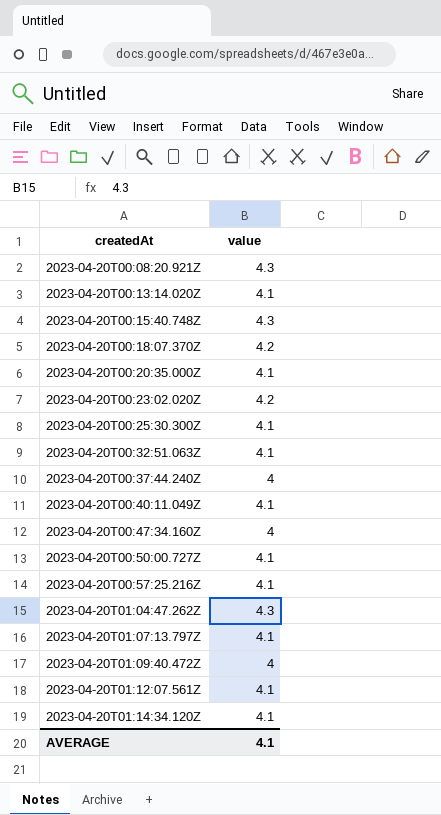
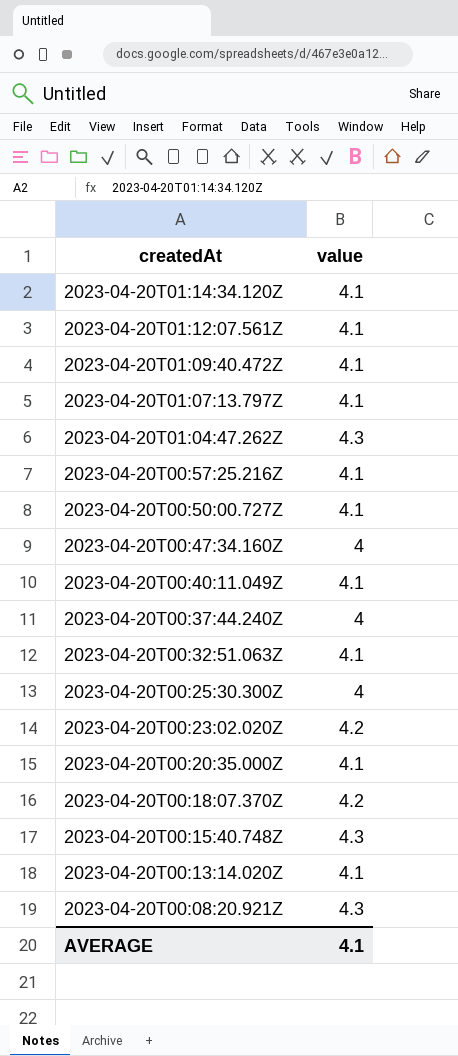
row order: createdAt ascending -> createdAt descending
2023-04-20T01:09:40.472Z | value: 4 -> 4.1
2023-04-20T00:25:30.300Z | value: 4.1 -> 4

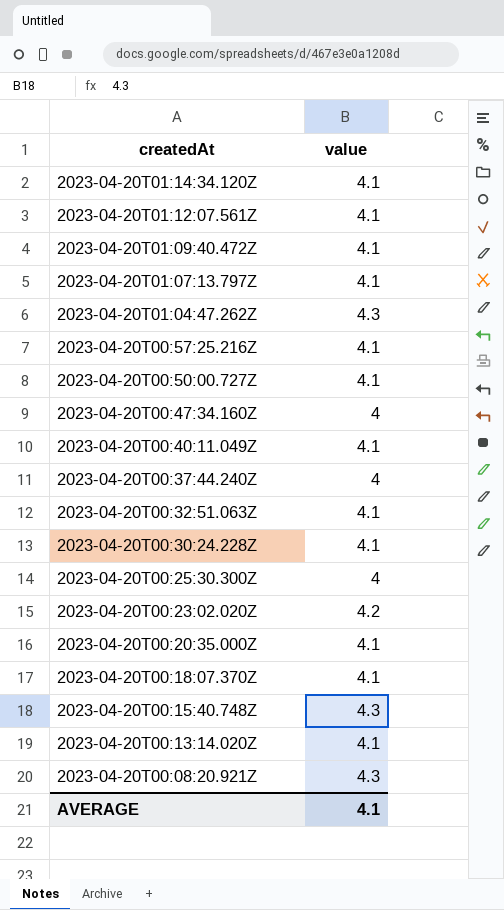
row 2023-04-20T00:30:24.228Z: none -> 4.1
2023-04-20T00:18:07.370Z | value: 4.2 -> 4.1

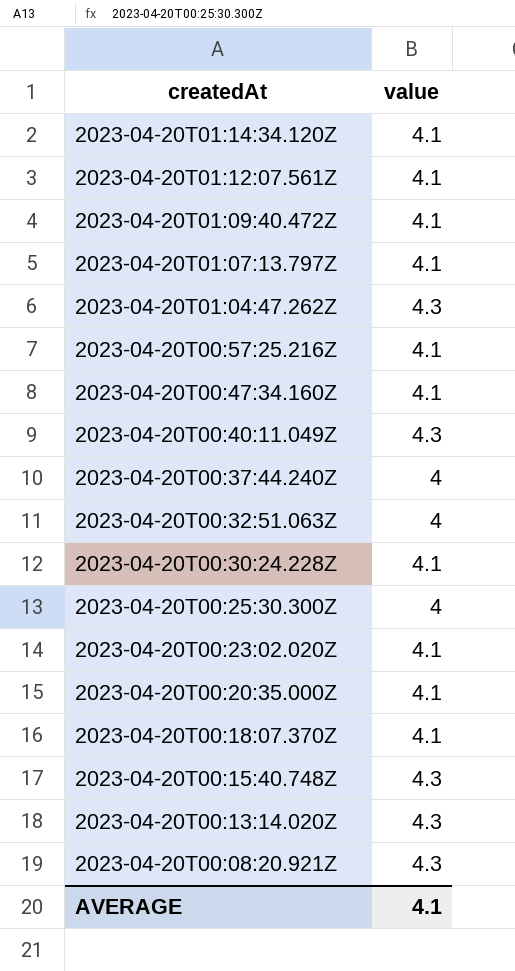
row 2023-04-20T00:50:00.727Z: 4.1 -> none
2023-04-20T00:47:34.160Z | value: 4 -> 4.1
2023-04-20T00:40:11.049Z | value: 4.1 -> 4.3
2023-04-20T00:32:51.063Z | value: 4.1 -> 4
2023-04-20T00:23:02.020Z | value: 4.2 -> 4.1
2023-04-20T00:13:14.020Z | value: 4.1 -> 4.3

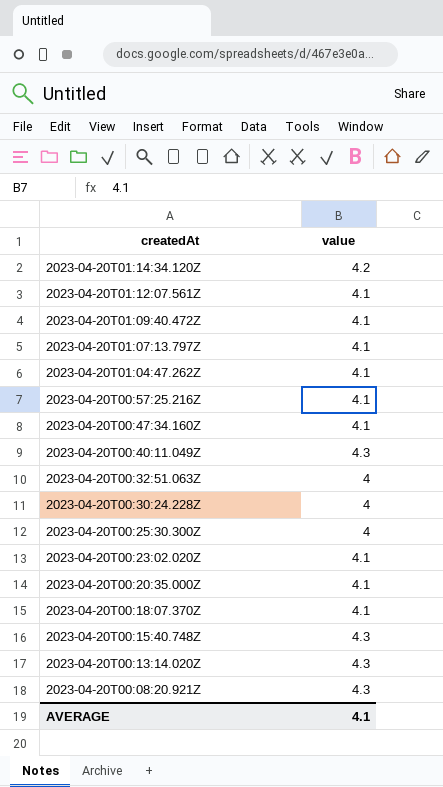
row 2023-04-20T00:37:44.240Z: 4 -> none
2023-04-20T01:14:34.120Z | value: 4.1 -> 4.2
2023-04-20T01:04:47.262Z | value: 4.3 -> 4.1
2023-04-20T00:30:24.228Z | value: 4.1 -> 4

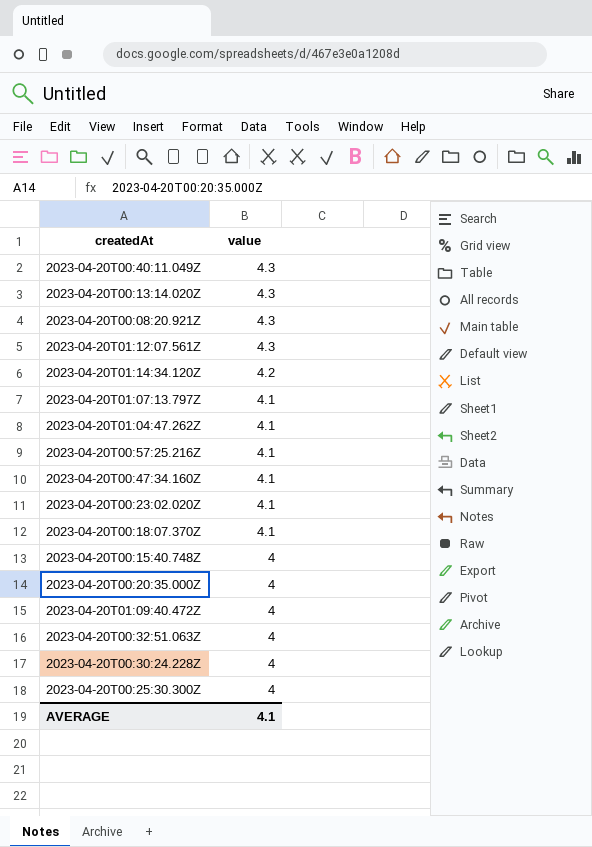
row order: createdAt descending -> value descending
2023-04-20T01:12:07.561Z | value: 4.1 -> 4.3
2023-04-20T00:15:40.748Z | value: 4.3 -> 4
2023-04-20T00:20:35.000Z | value: 4.1 -> 4
2023-04-20T01:09:40.472Z | value: 4.1 -> 4

